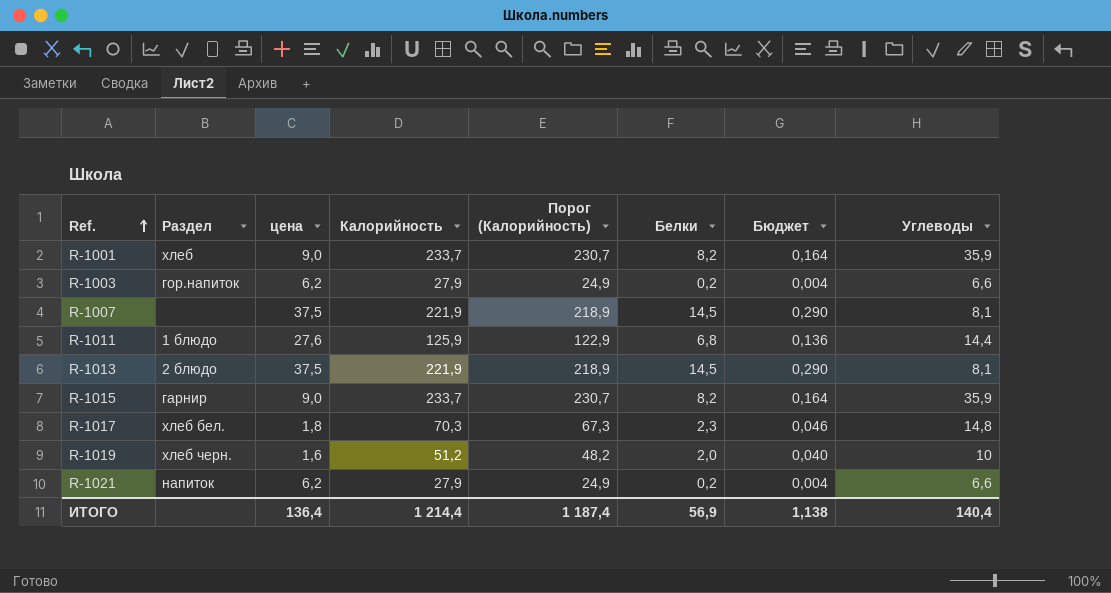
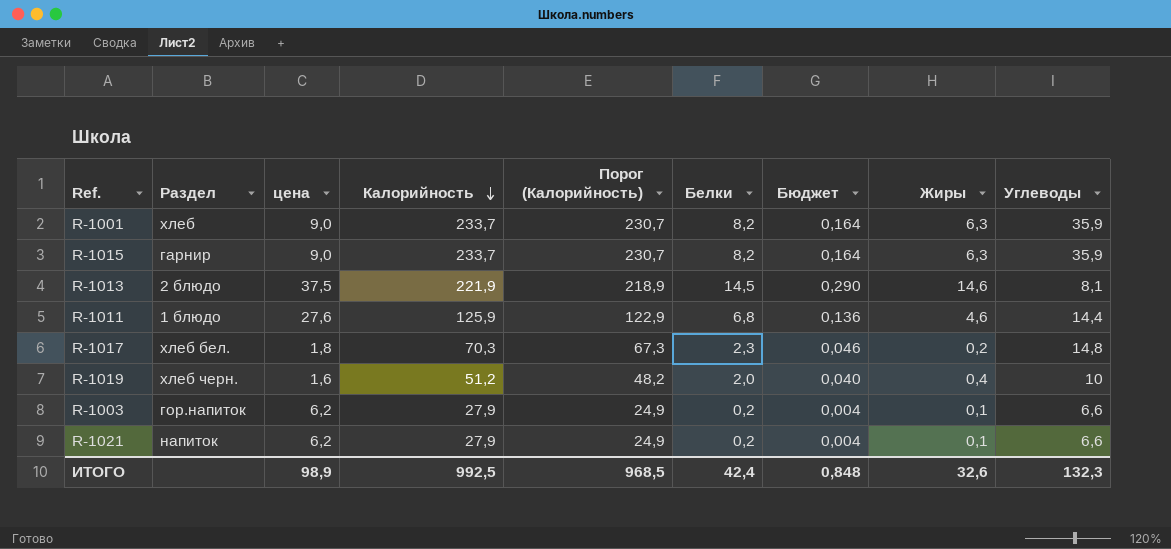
row order: Ref. ascending -> Калорийность descending
column Жиры | position: none -> 8
row R-1007: none | 37,5 | 221,9 | 218,9 | 14,5 | 0,290 | 8,1 -> none
ИТОГО | цена: 136,4 -> 98,9
ИТОГО | Калорийность: 1 214,4 -> 992,5
ИТОГО | Порог (Калорийность): 1 187,4 -> 968,5
ИТОГО | Белки: 56,9 -> 42,4
ИТОГО | Бюджет: 1,138 -> 0,848
ИТОГО | Углеводы: 140,4 -> 132,3

